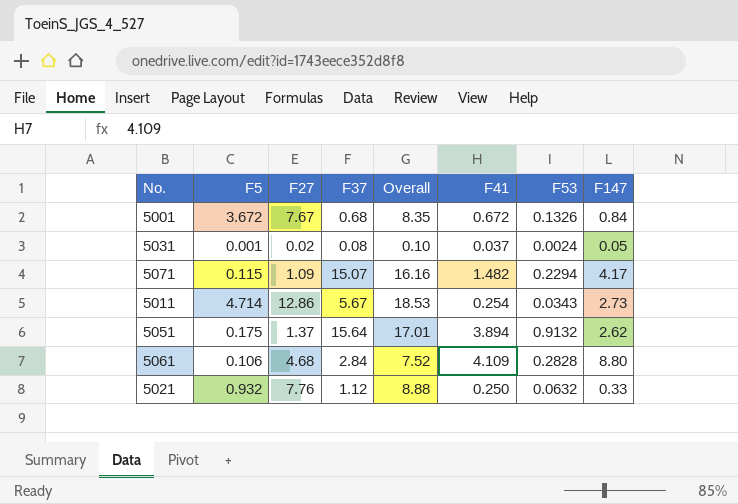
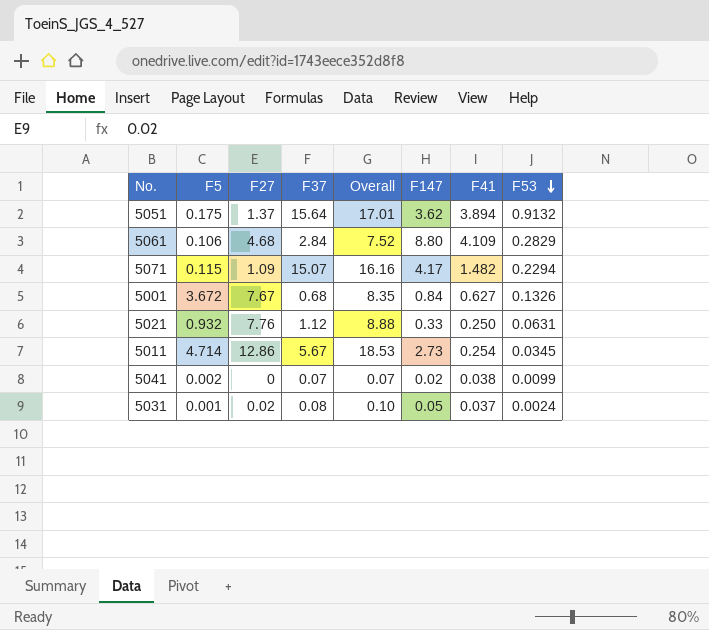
row order: none -> F53 descending
column F147 | position: 8 -> 6
5051 | F147: 2.62 -> 3.62
5061 | F53: 0.2828 -> 0.2829
5001 | F41: 0.672 -> 0.627
5021 | F53: 0.0632 -> 0.0631
5011 | F53: 0.0343 -> 0.0345
row 5041: none -> 0.002 | 0 | 0.07 | 0.07 | 0.02 | 0.038 | 0.0099

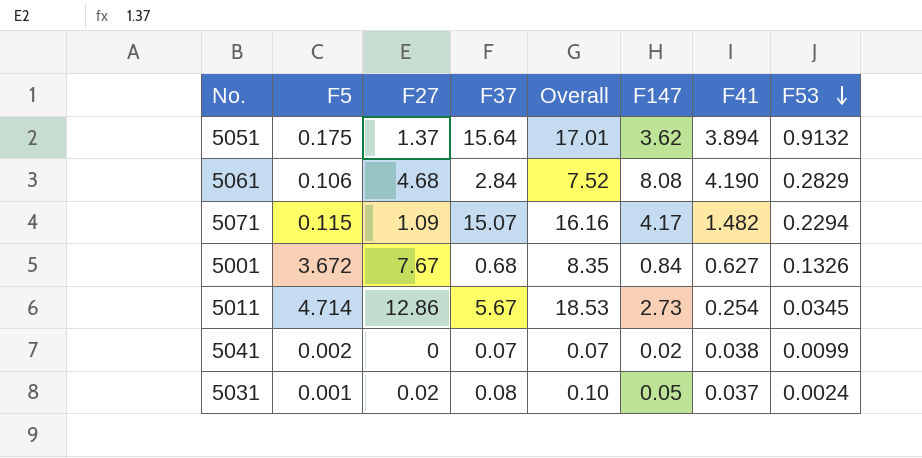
row 5021: 0.932 | 7.76 | 1.12 | 8.88 | 0.33 | 0.250 | 0.0631 -> none
5061 | F147: 8.80 -> 8.08
5061 | F41: 4.109 -> 4.190

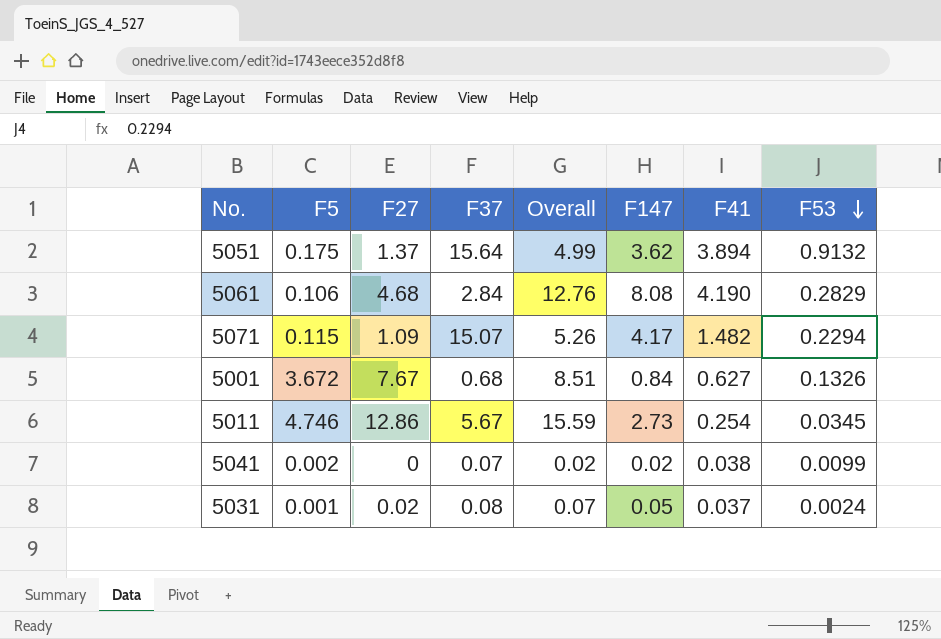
column Overall | formula: [F27] + [F37] -> [F27] + [F147]
5011 | F5: 4.714 -> 4.746

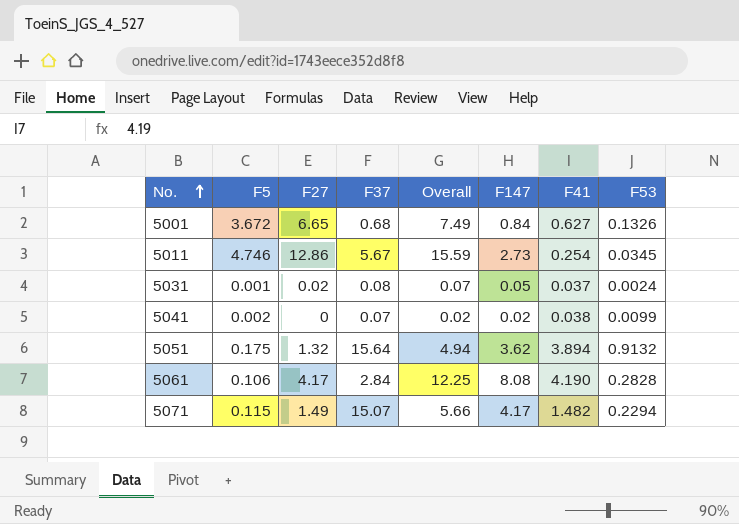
row order: F53 descending -> No. ascending
5001 | F27: 7.67 -> 6.65
5001 | Overall: 8.51 -> 7.49
5051 | F27: 1.37 -> 1.32
5051 | Overall: 4.99 -> 4.94
5061 | F27: 4.68 -> 4.17
5061 | Overall: 12.76 -> 12.25
5061 | F53: 0.2829 -> 0.2828
5071 | F27: 1.09 -> 1.49
5071 | Overall: 5.26 -> 5.66

